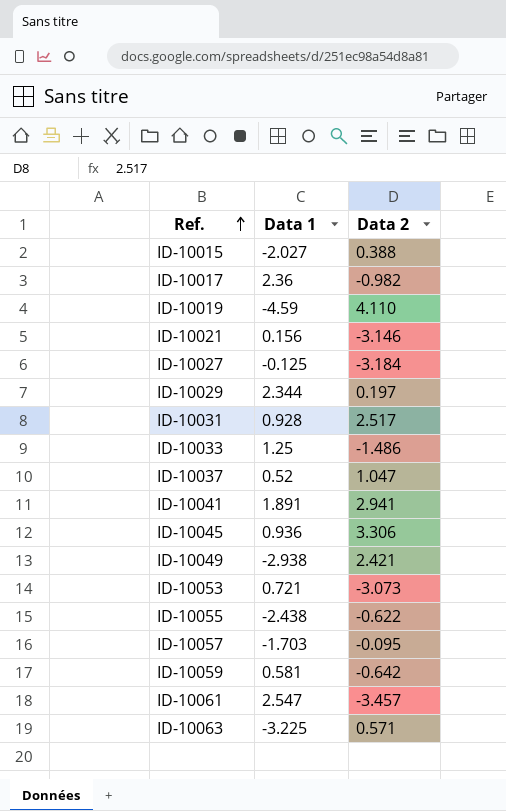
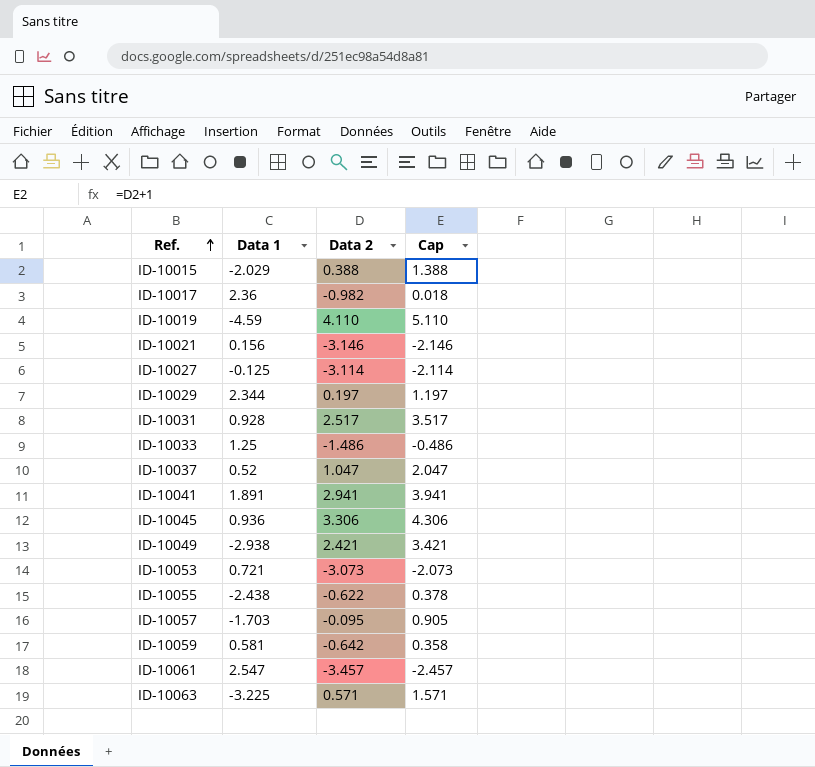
column Cap | formula: none -> [Data 2] + 1
ID-10015 | Data 1: -2.027 -> -2.029
ID-10027 | Data 2: -3.184 -> -3.114

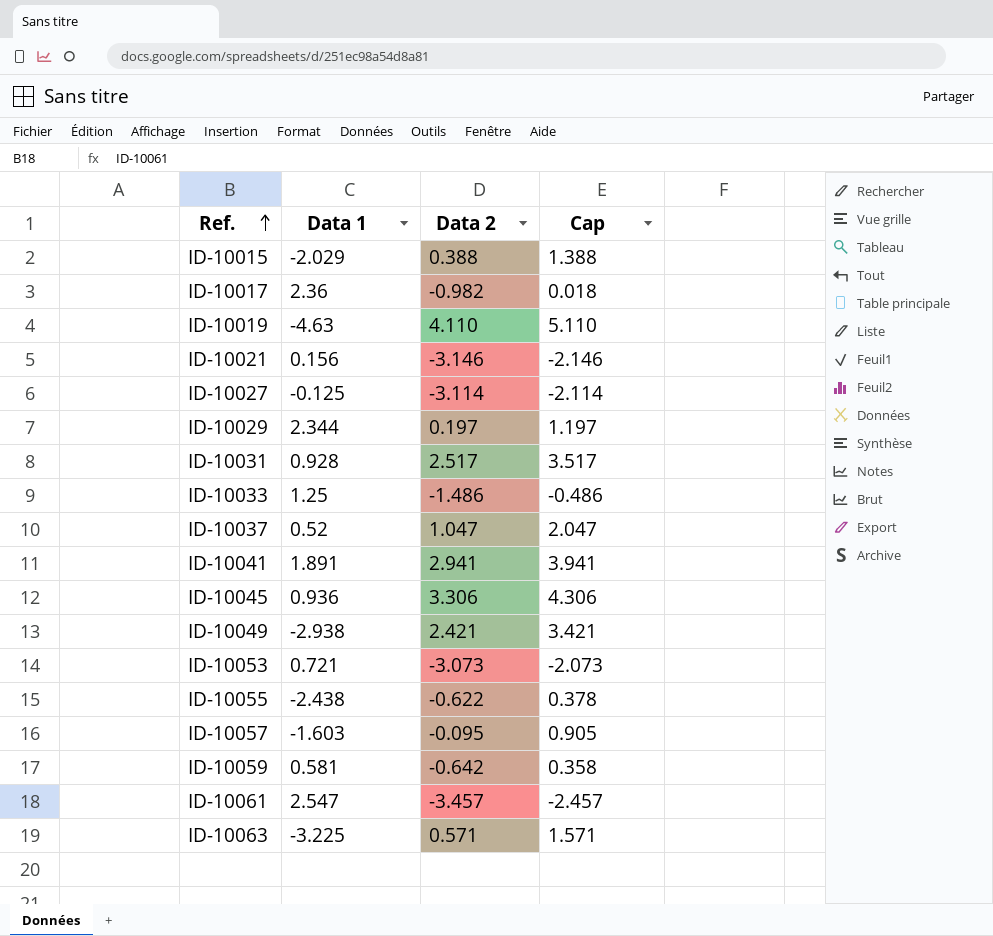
ID-10019 | Data 1: -4.59 -> -4.63
ID-10057 | Data 1: -1.703 -> -1.603

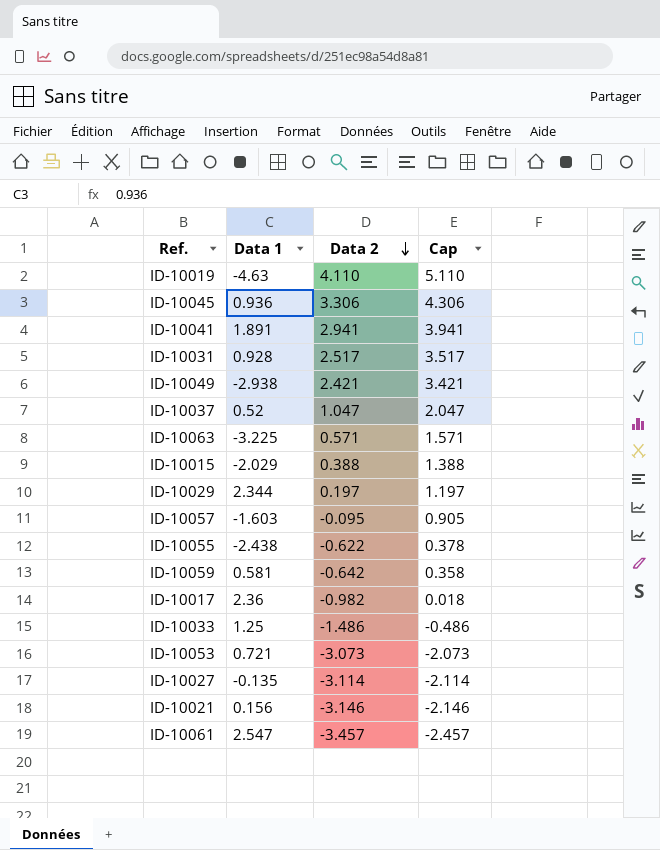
row order: Ref. ascending -> Data 2 descending
ID-10027 | Data 1: -0.125 -> -0.135

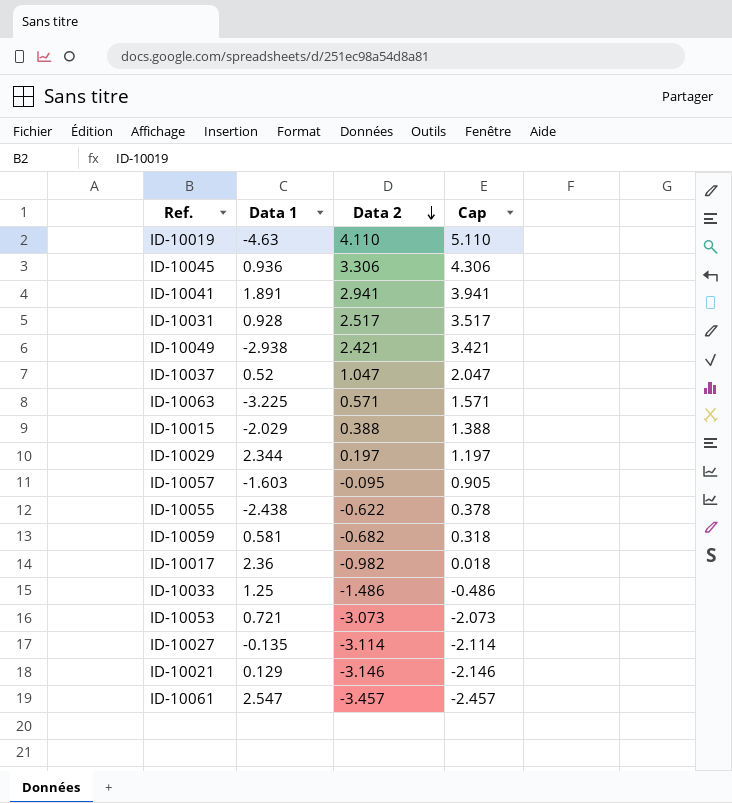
ID-10059 | Data 2: -0.642 -> -0.682
ID-10059 | Cap: 0.358 -> 0.318
ID-10021 | Data 1: 0.156 -> 0.129

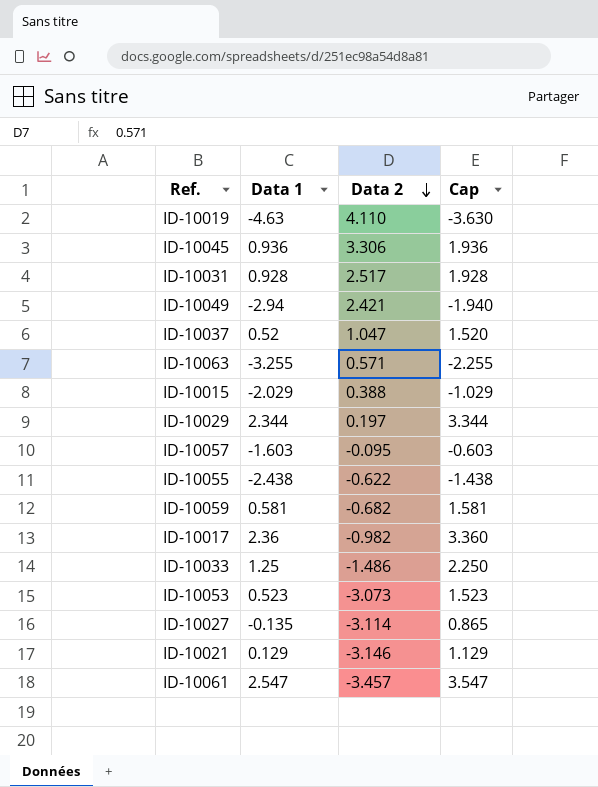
column Cap | formula: [Data 2] + 1 -> [Data 1] + 1
row ID-10041: 1.891 | 2.941 | 3.941 -> none
ID-10049 | Data 1: -2.938 -> -2.94
ID-10063 | Data 1: -3.225 -> -3.255
ID-10053 | Data 1: 0.721 -> 0.523

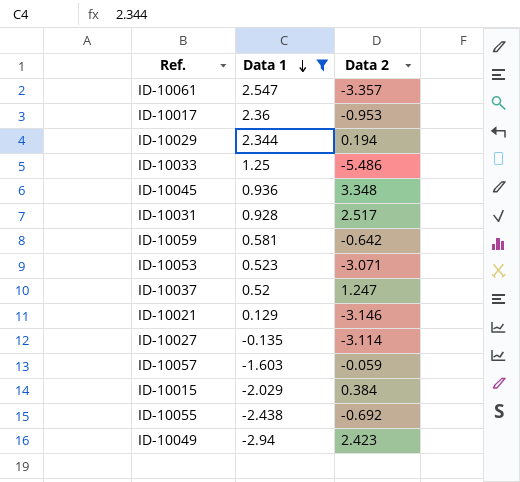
filter: none -> Data 1 >= -2.94
row order: Data 2 descending -> Data 1 descending
column Cap | formula: [Data 1] + 1 -> none
ID-10061 | Data 2: -3.457 -> -3.357
ID-10017 | Data 2: -0.982 -> -0.953
ID-10029 | Data 2: 0.197 -> 0.194
ID-10033 | Data 2: -1.486 -> -5.486
ID-10045 | Data 2: 3.306 -> 3.348
ID-10059 | Data 2: -0.682 -> -0.642
ID-10053 | Data 2: -3.073 -> -3.071
ID-10037 | Data 2: 1.047 -> 1.247
ID-10057 | Data 2: -0.095 -> -0.059
ID-10015 | Data 2: 0.388 -> 0.384
ID-10055 | Data 2: -0.622 -> -0.692
ID-10049 | Data 2: 2.421 -> 2.423

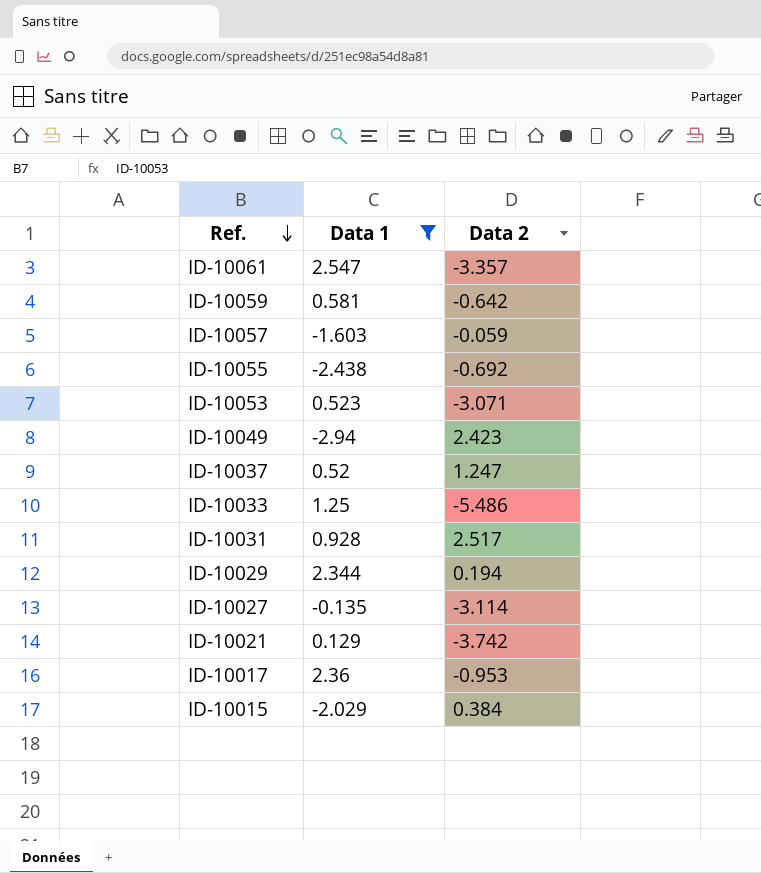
row order: Data 1 descending -> Ref. descending
row ID-10045: 0.936 | 3.348 -> none
ID-10021 | Data 2: -3.146 -> -3.742

